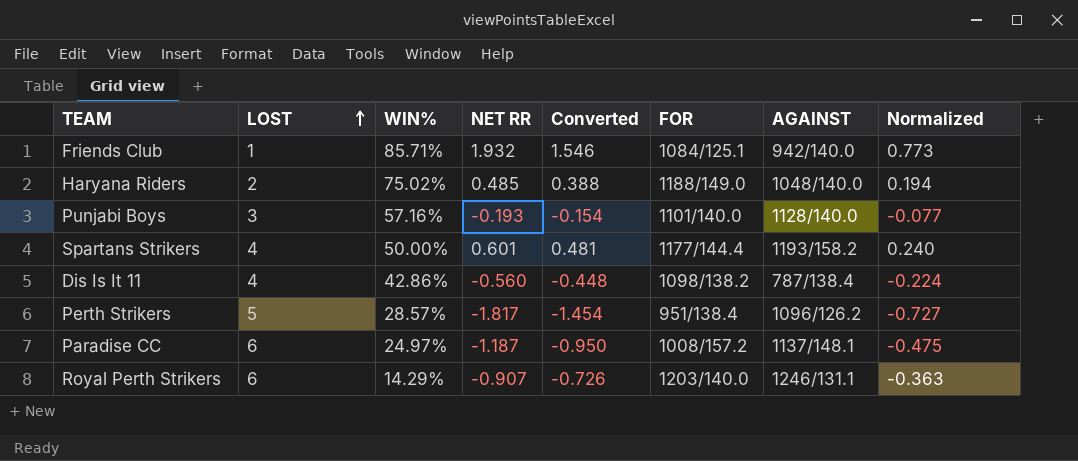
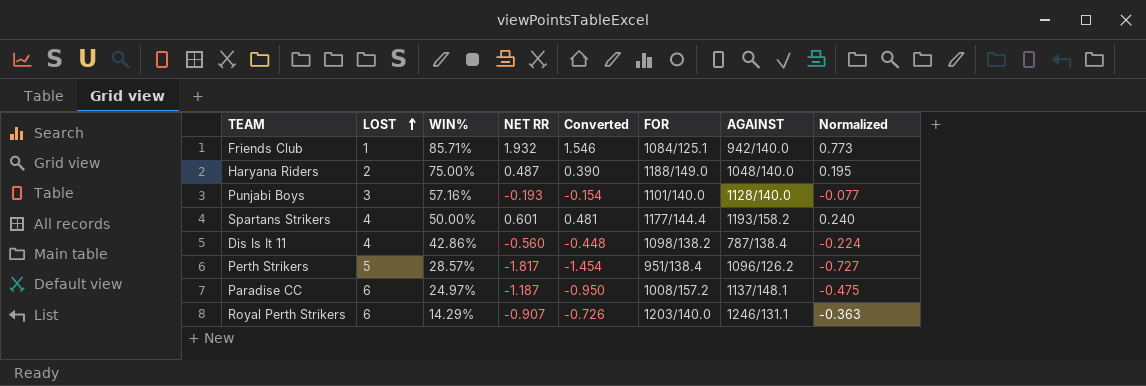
Haryana Riders | WIN%: 75.02% -> 75.00%
Haryana Riders | NET RR: 0.485 -> 0.487
Haryana Riders | Converted: 0.388 -> 0.390
Haryana Riders | Normalized: 0.194 -> 0.195

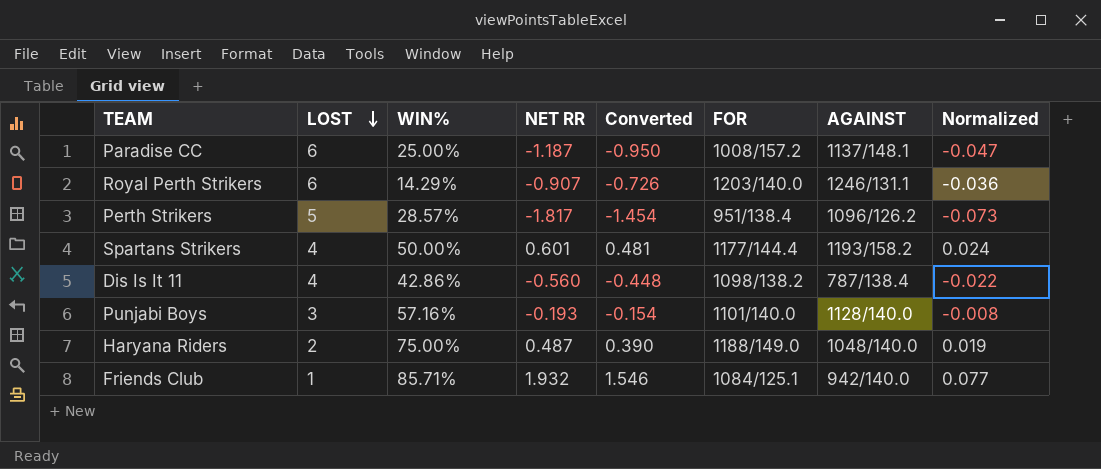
row order: LOST ascending -> LOST descending
column Normalized | formula: [NET RR] * 0.4 -> [NET RR] * 0.04
Paradise CC | WIN%: 24.97% -> 25.00%

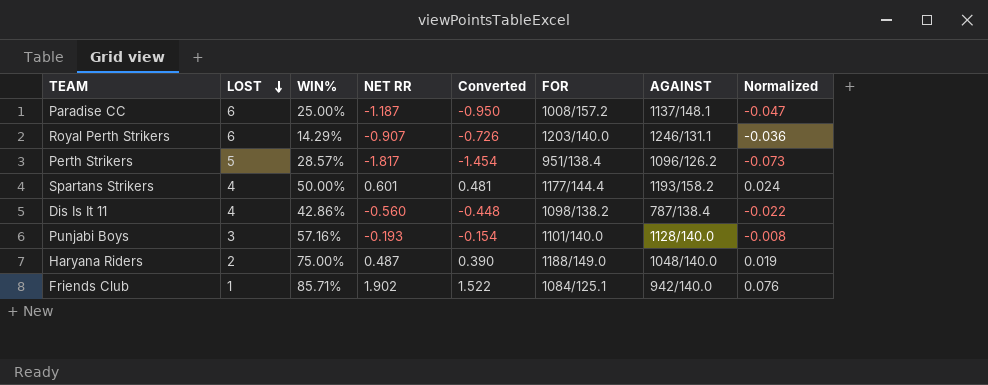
Friends Club | NET RR: 1.932 -> 1.902
Friends Club | Converted: 1.546 -> 1.522
Friends Club | Normalized: 0.077 -> 0.076

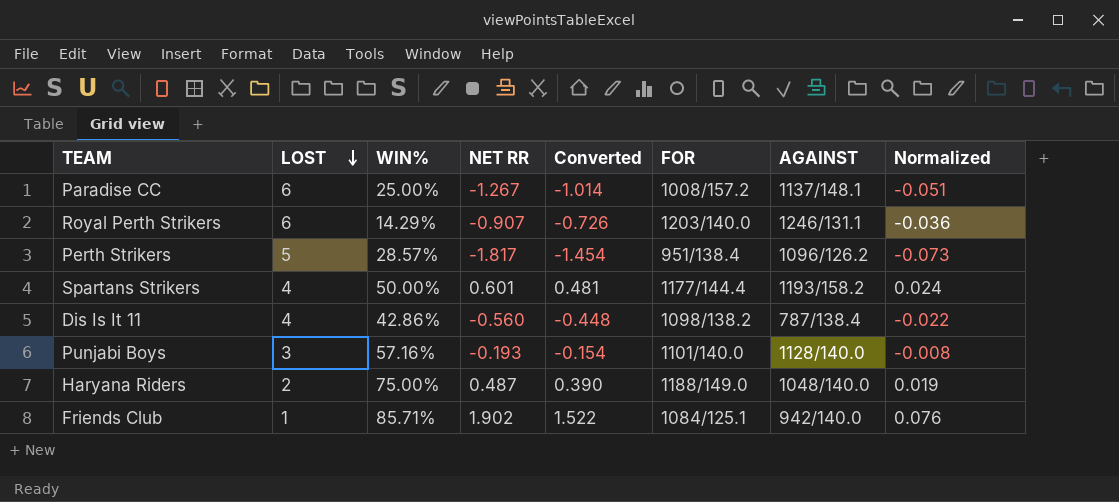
Paradise CC | NET RR: -1.187 -> -1.267
Paradise CC | Converted: -0.950 -> -1.014
Paradise CC | Normalized: -0.047 -> -0.051

